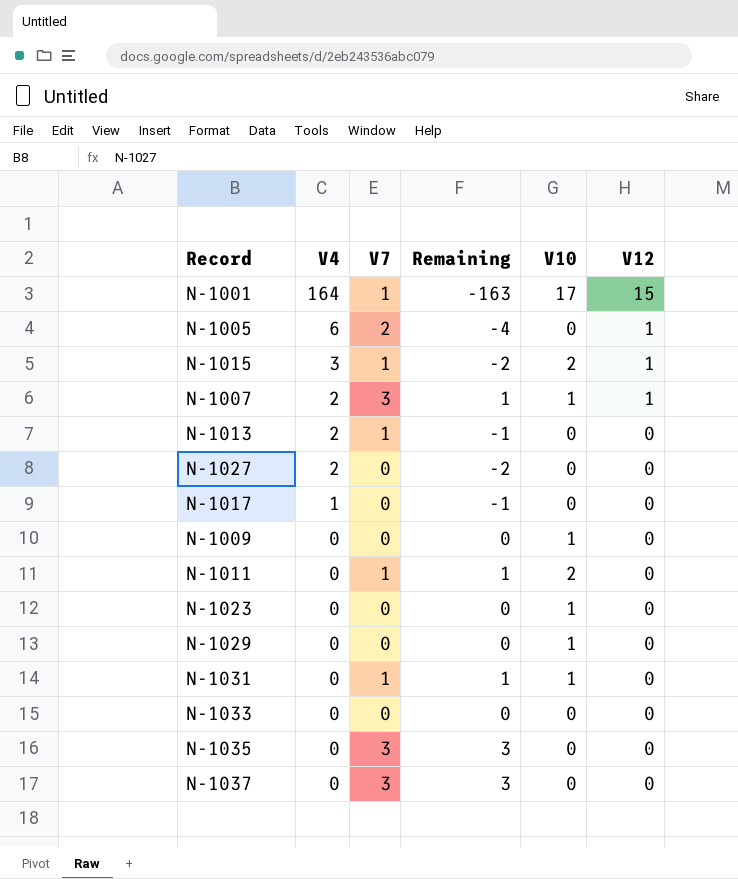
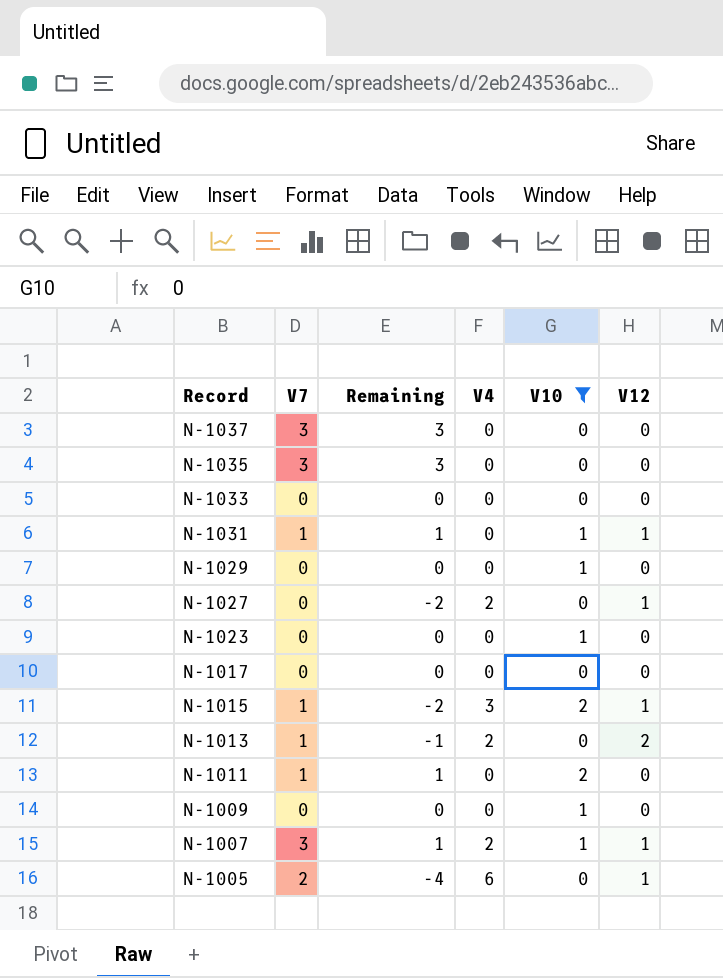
filter: none -> V10 != 17
row order: V4 descending -> Record descending
column V4 | position: 2 -> 4
N-1031 | V12: 0 -> 1
N-1027 | V12: 0 -> 1
N-1017 | Remaining: -1 -> 0
N-1017 | V4: 1 -> 0
N-1013 | V12: 0 -> 2

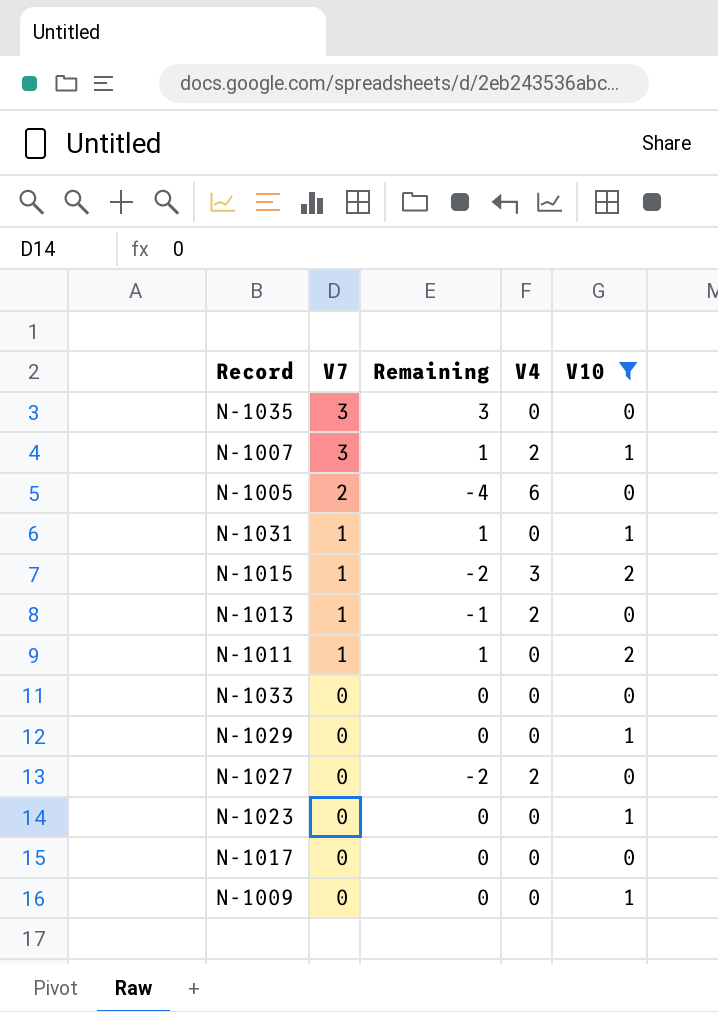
row order: Record descending -> V7 descending
column V12 | position: 6 -> none
row N-1037: 3 | 3 | 0 | 0 | 0 -> none

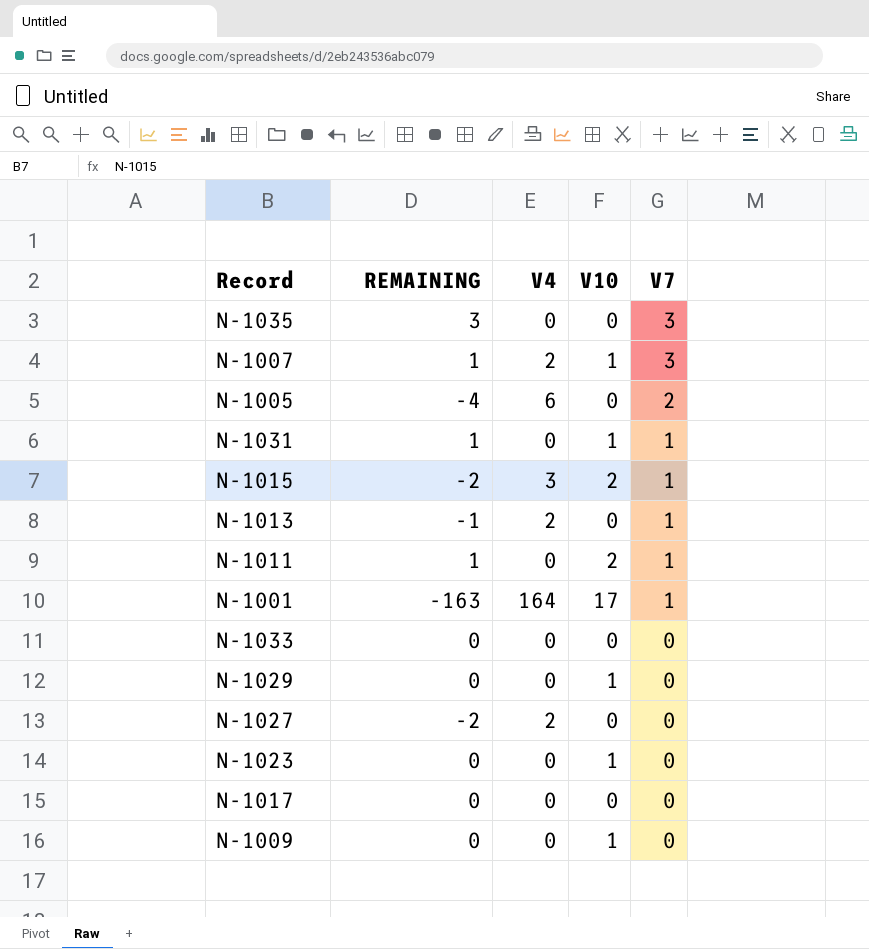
filter: V10 != 17 -> none
column name: Remaining -> REMAINING
column V7 | position: 2 -> 5

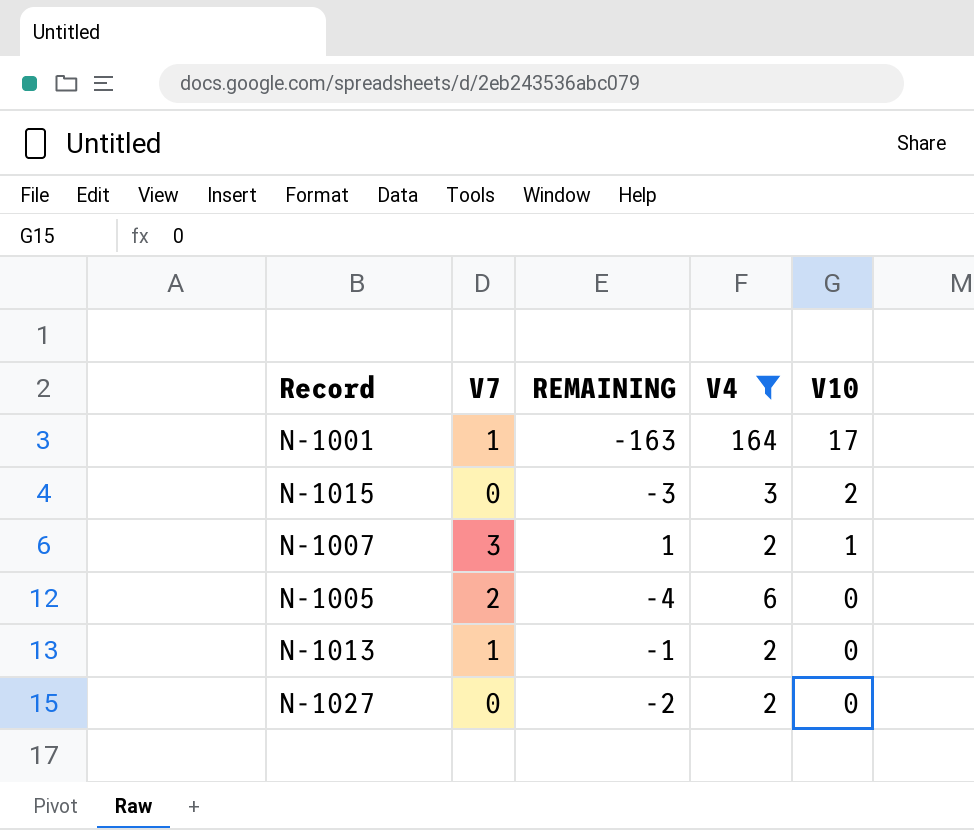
filter: none -> V4 != 0
row order: V7 descending -> V10 descending
column V7 | position: 5 -> 2
N-1015 | V7: 1 -> 0
N-1015 | REMAINING: -2 -> -3

